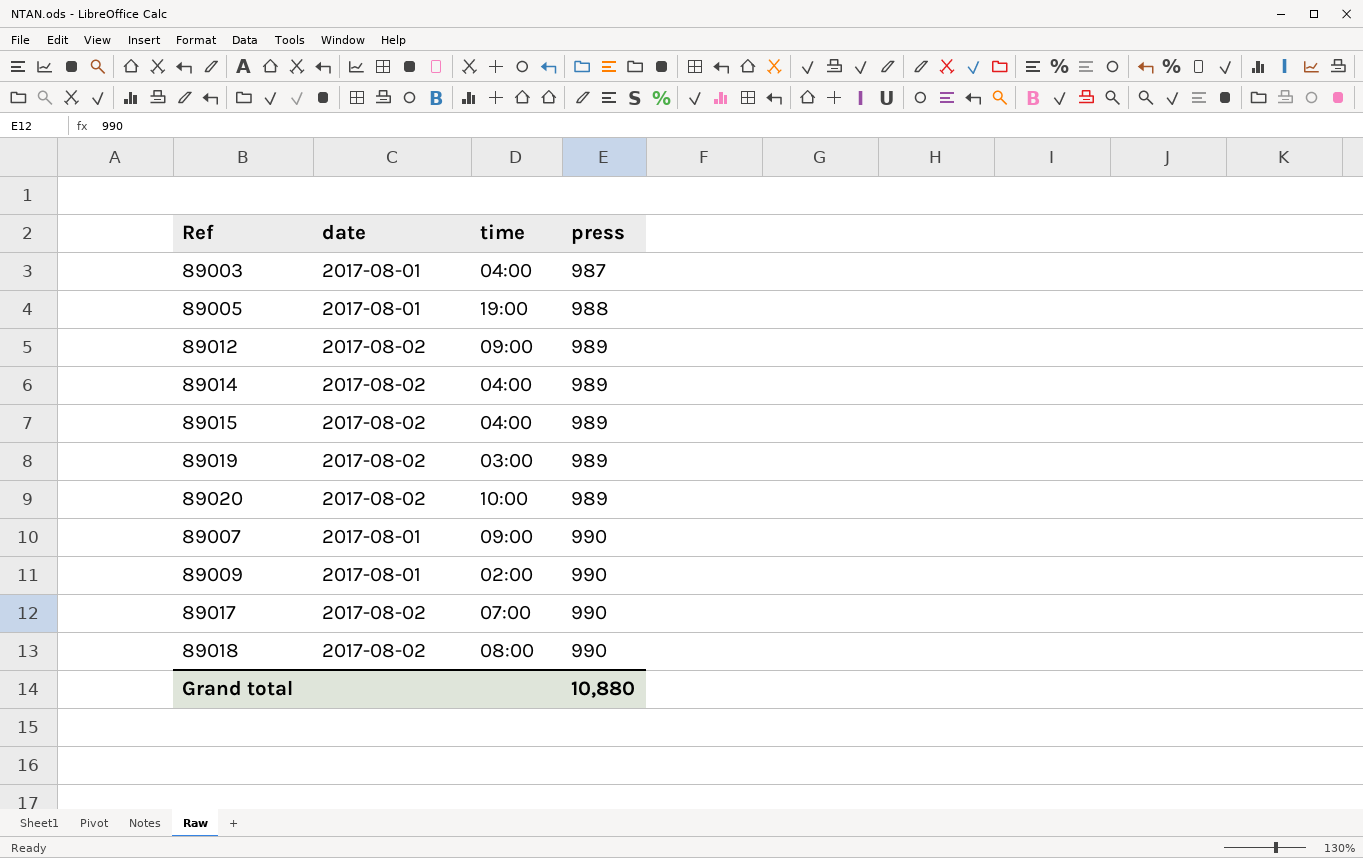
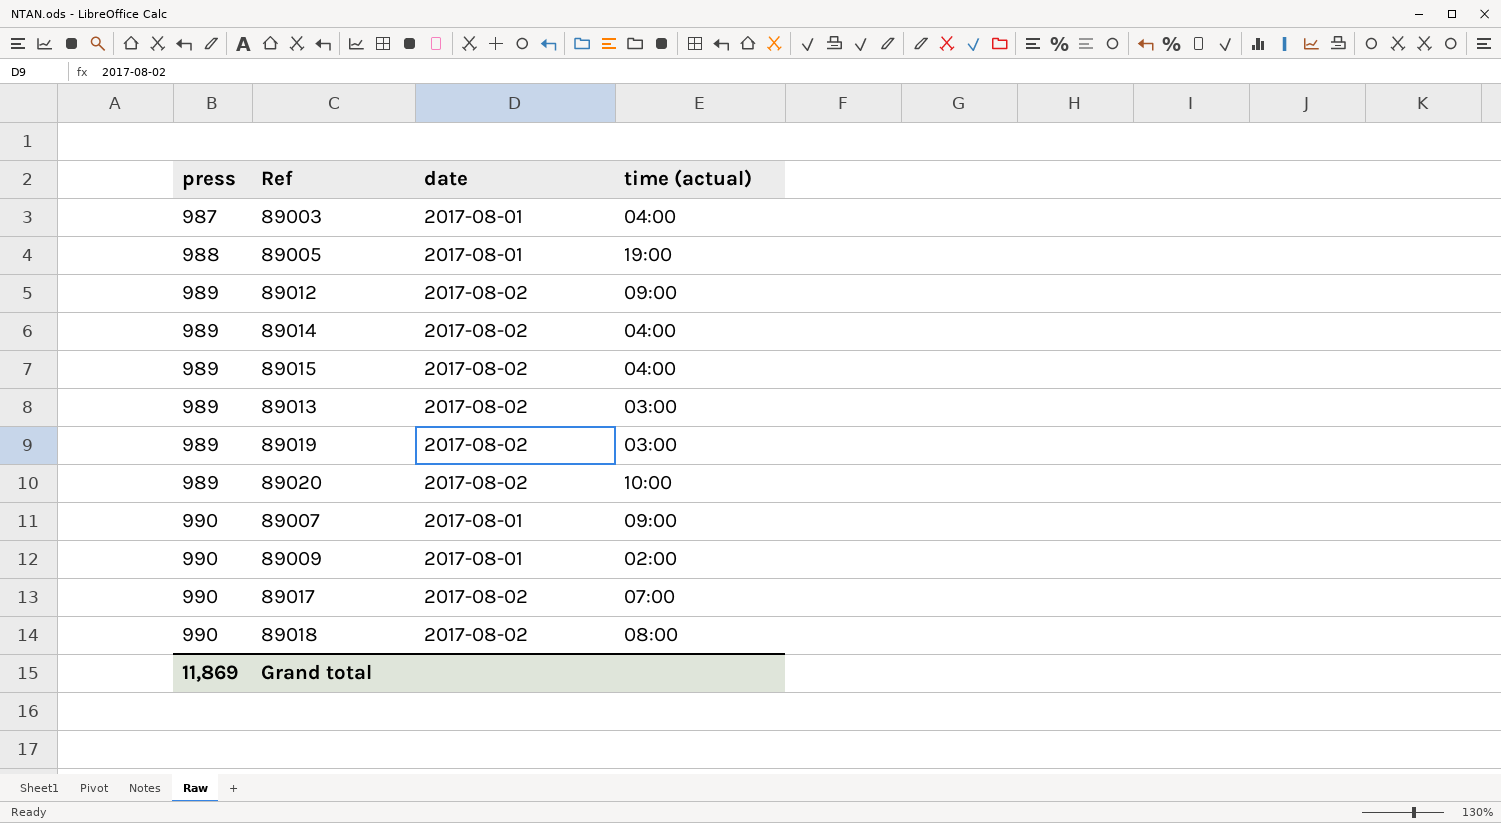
column press | position: 4 -> 1
column name: time -> time (actual)
row 89013: none -> 989 | 2017-08-02 | 03:00
Grand total | press: 10,880 -> 11,869

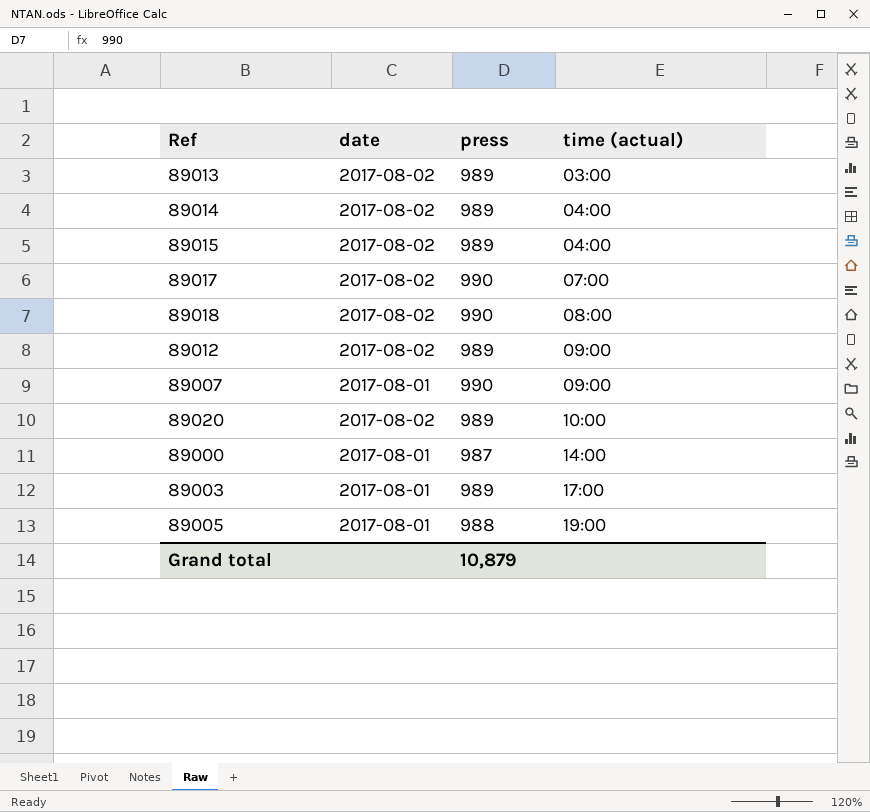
row order: press ascending -> time (actual) ascending
column press | position: 1 -> 3
row 89019: 989 | 2017-08-02 | 03:00 -> none
row 89009: 990 | 2017-08-01 | 02:00 -> none
row 89000: none -> 2017-08-01 | 987 | 14:00
89003 | press: 987 -> 989
89003 | time (actual): 04:00 -> 17:00
Grand total | press: 11,869 -> 10,879

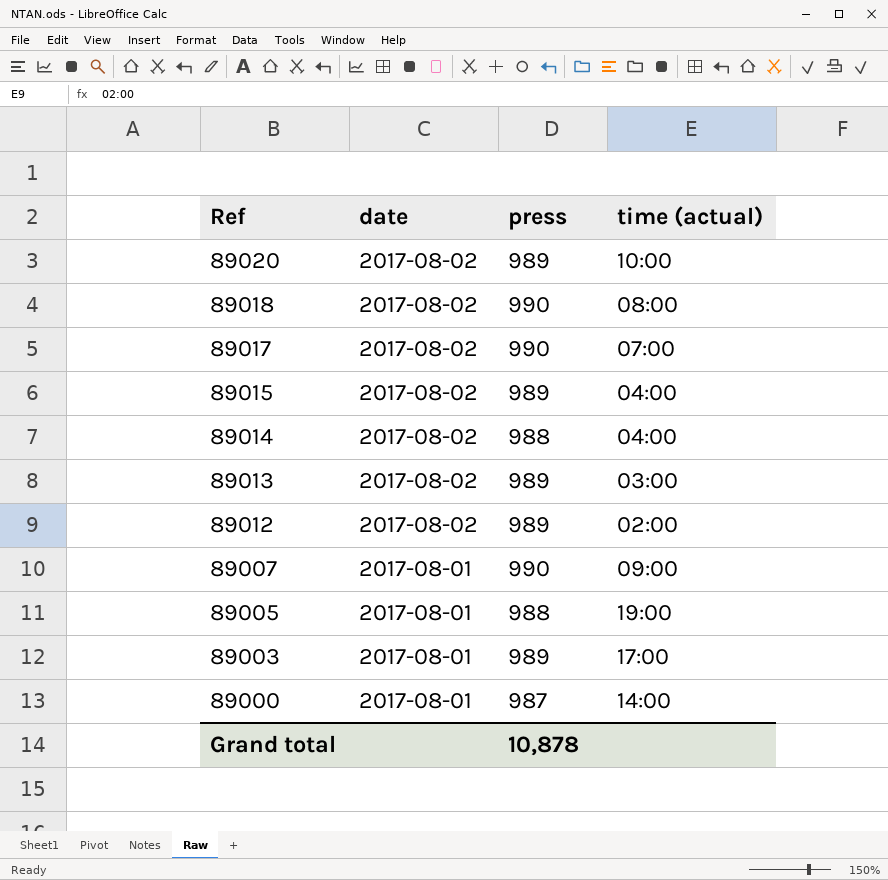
row order: time (actual) ascending -> Ref descending
89014 | press: 989 -> 988
89012 | time (actual): 09:00 -> 02:00
Grand total | press: 10,879 -> 10,878

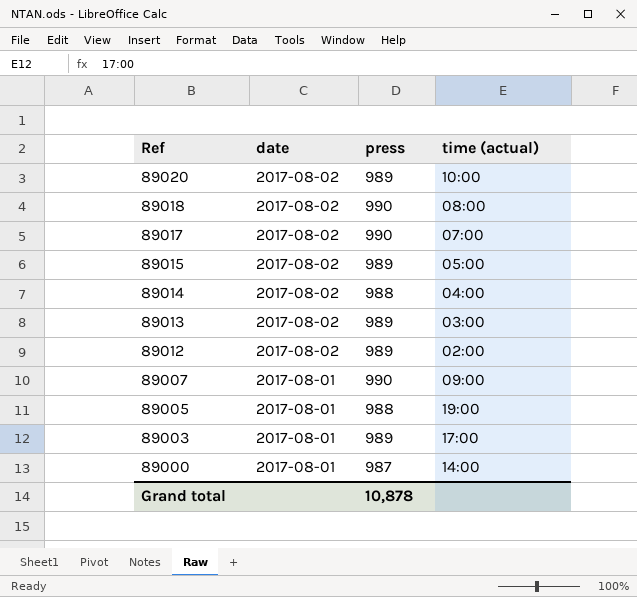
89015 | time (actual): 04:00 -> 05:00

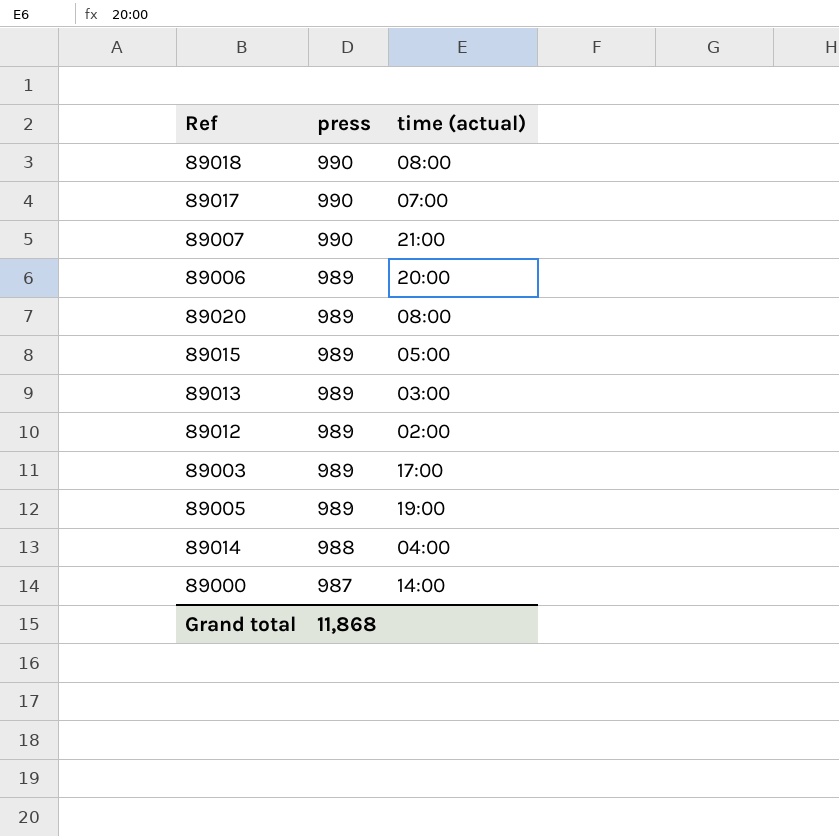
row order: Ref descending -> press descending
column date | position: 2 -> none
89007 | time (actual): 09:00 -> 21:00
row 89006: none -> 989 | 20:00
89020 | time (actual): 10:00 -> 08:00
89005 | press: 988 -> 989
Grand total | press: 10,878 -> 11,868

